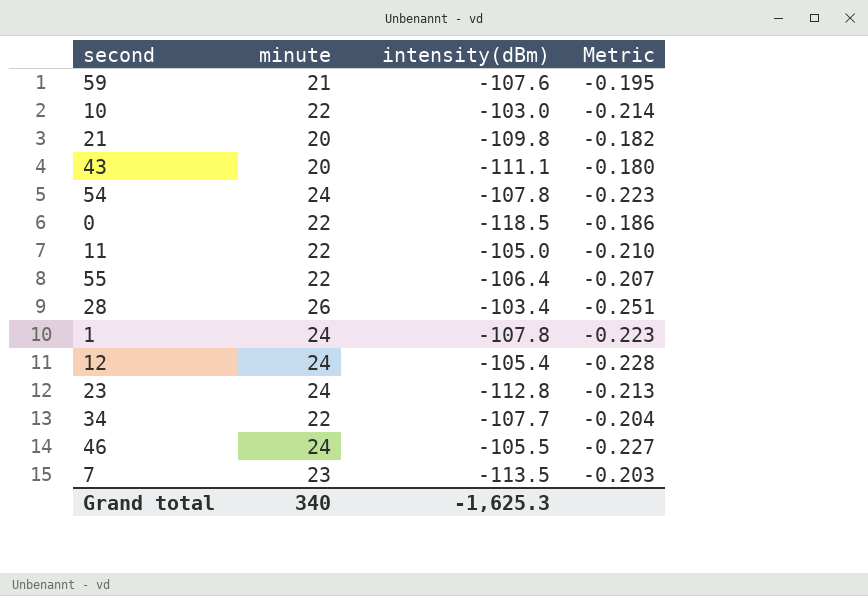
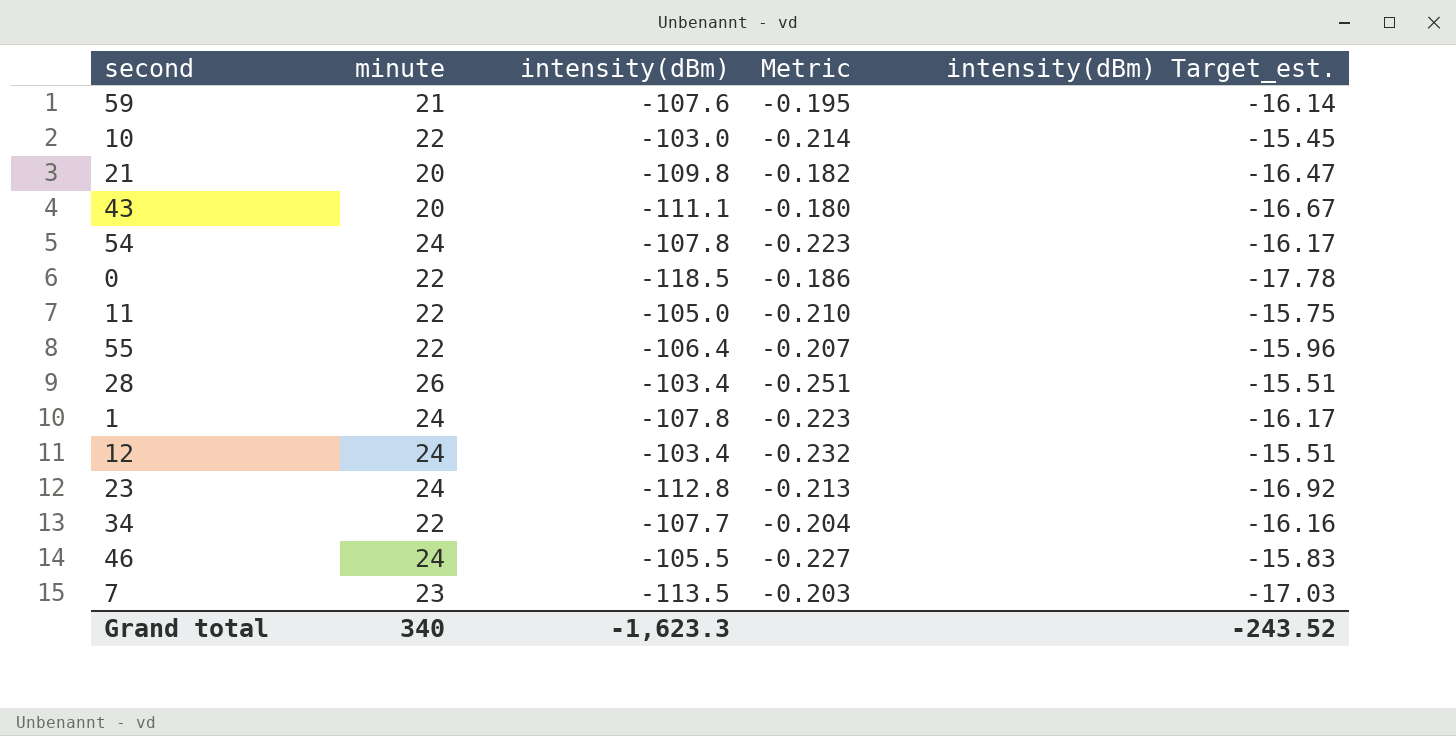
column intensity(dBm) Target_est. | formula: none -> [intensity(dBm)] * 0.15
12 | intensity(dBm): -105.4 -> -103.4
12 | Metric: -0.228 -> -0.232
Grand total | intensity(dBm): -1,625.3 -> -1,623.3

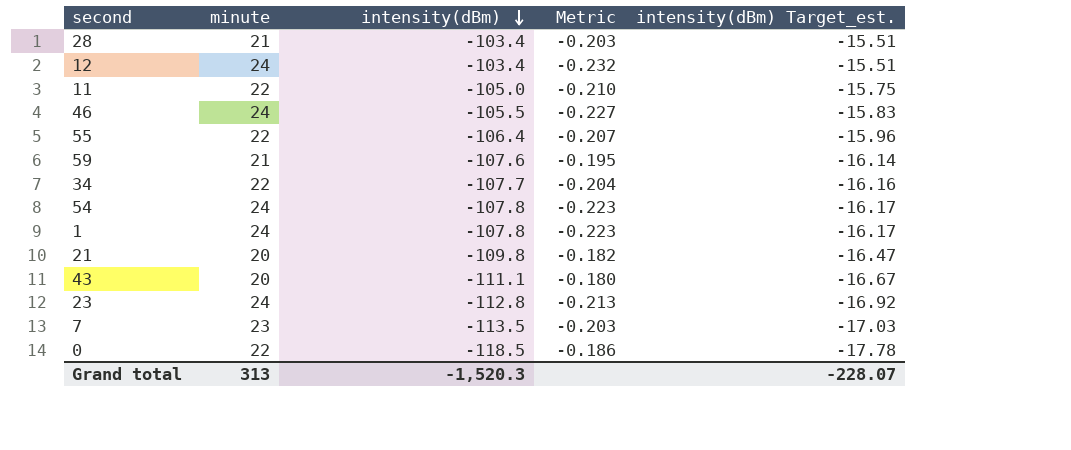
row order: none -> intensity(dBm) descending
row 10: 22 | -103.0 | -0.214 | -15.45 -> none
28 | minute: 26 -> 21
28 | Metric: -0.251 -> -0.203
Grand total | minute: 340 -> 313
Grand total | intensity(dBm): -1,623.3 -> -1,520.3
Grand total | intensity(dBm) Target_est.: -243.52 -> -228.07

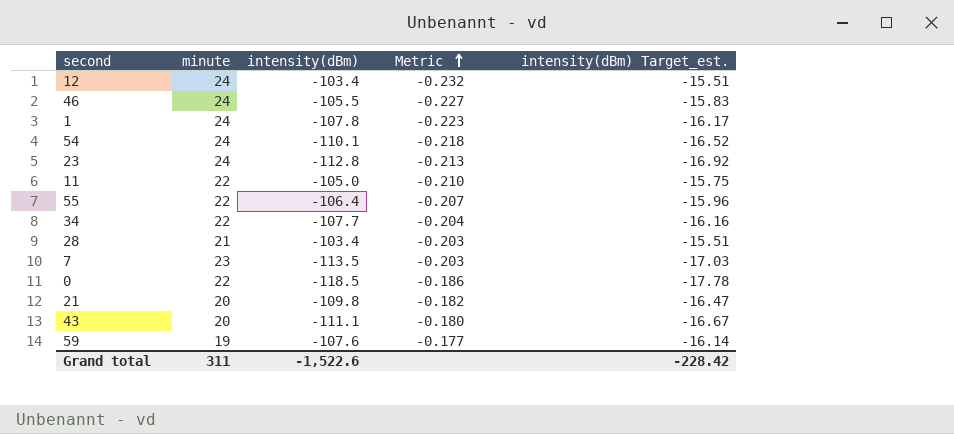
row order: intensity(dBm) descending -> Metric ascending
54 | intensity(dBm): -107.8 -> -110.1
54 | Metric: -0.223 -> -0.218
54 | intensity(dBm) Target_est.: -16.17 -> -16.52
59 | minute: 21 -> 19
59 | Metric: -0.195 -> -0.177
Grand total | minute: 313 -> 311
Grand total | intensity(dBm): -1,520.3 -> -1,522.6
Grand total | intensity(dBm) Target_est.: -228.07 -> -228.42

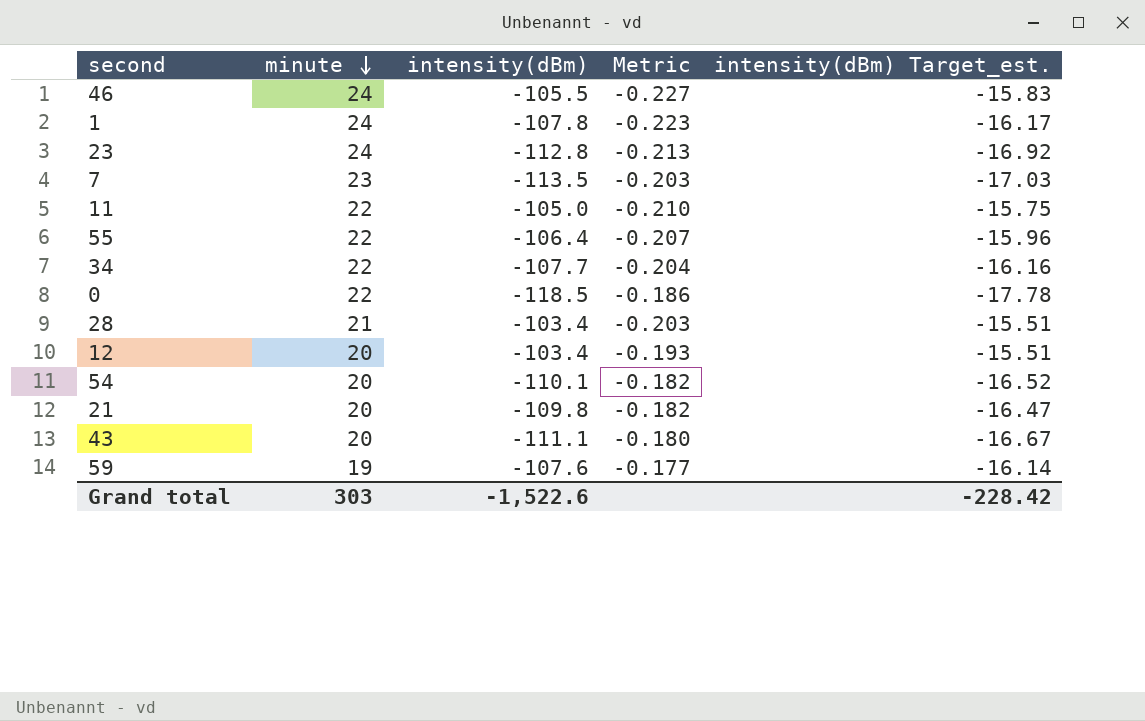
row order: Metric ascending -> minute descending
12 | minute: 24 -> 20
12 | Metric: -0.232 -> -0.193
54 | minute: 24 -> 20
54 | Metric: -0.218 -> -0.182
Grand total | minute: 311 -> 303

